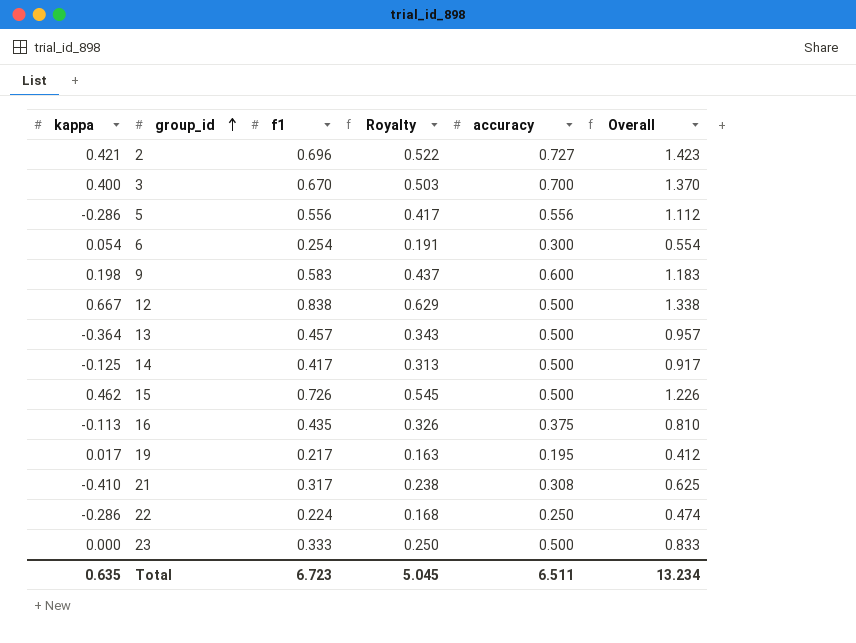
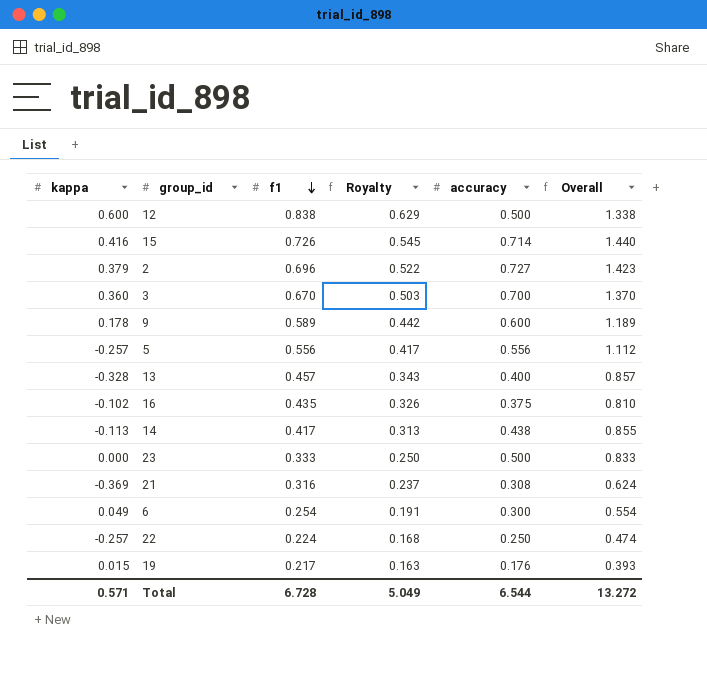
row order: group_id ascending -> f1 descending
12 | kappa: 0.667 -> 0.600
15 | kappa: 0.462 -> 0.416
15 | accuracy: 0.500 -> 0.714
15 | Overall: 1.226 -> 1.440
2 | kappa: 0.421 -> 0.379
3 | kappa: 0.400 -> 0.360
9 | kappa: 0.198 -> 0.178
9 | f1: 0.583 -> 0.589
9 | Royalty: 0.437 -> 0.442
9 | Overall: 1.183 -> 1.189
5 | kappa: -0.286 -> -0.257
13 | kappa: -0.364 -> -0.328
13 | accuracy: 0.500 -> 0.400
13 | Overall: 0.957 -> 0.857
16 | kappa: -0.113 -> -0.102
14 | kappa: -0.125 -> -0.113
14 | accuracy: 0.500 -> 0.438
14 | Overall: 0.917 -> 0.855
21 | kappa: -0.410 -> -0.369
21 | f1: 0.317 -> 0.316
21 | Royalty: 0.238 -> 0.237
21 | Overall: 0.625 -> 0.624
6 | kappa: 0.054 -> 0.049
22 | kappa: -0.286 -> -0.257
19 | kappa: 0.017 -> 0.015
19 | accuracy: 0.195 -> 0.176
19 | Overall: 0.412 -> 0.393
Total | kappa: 0.635 -> 0.571
Total | f1: 6.723 -> 6.728
Total | Royalty: 5.045 -> 5.049
Total | accuracy: 6.511 -> 6.544
Total | Overall: 13.234 -> 13.272

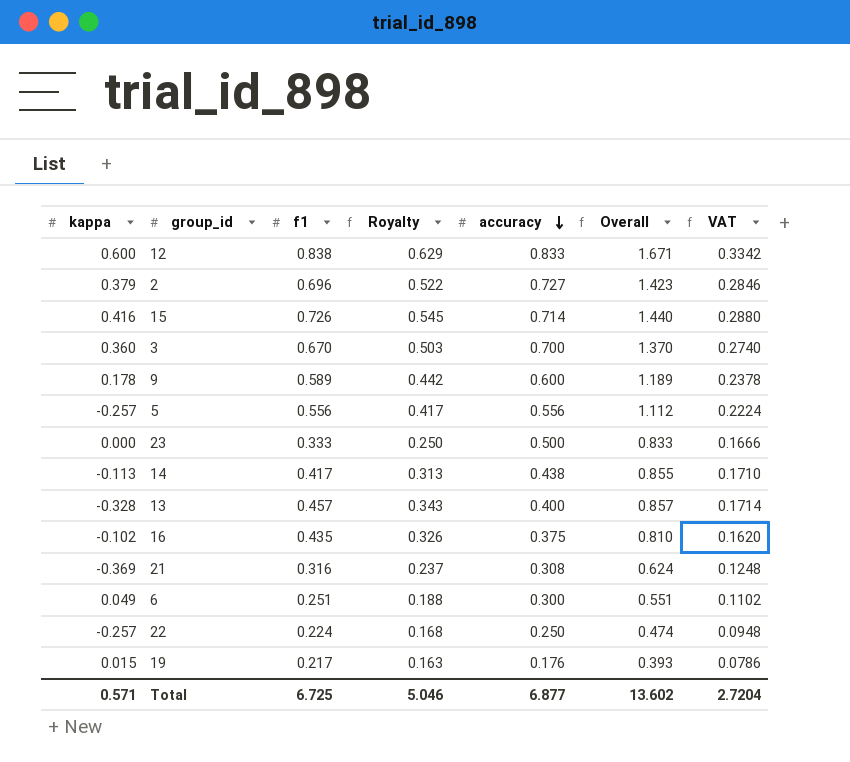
row order: f1 descending -> accuracy descending
column VAT | formula: none -> [Overall] * 0.2
12 | accuracy: 0.500 -> 0.833
12 | Overall: 1.338 -> 1.671
6 | f1: 0.254 -> 0.251
6 | Royalty: 0.191 -> 0.188
6 | Overall: 0.554 -> 0.551
Total | f1: 6.728 -> 6.725
Total | Royalty: 5.049 -> 5.046
Total | accuracy: 6.544 -> 6.877
Total | Overall: 13.272 -> 13.602

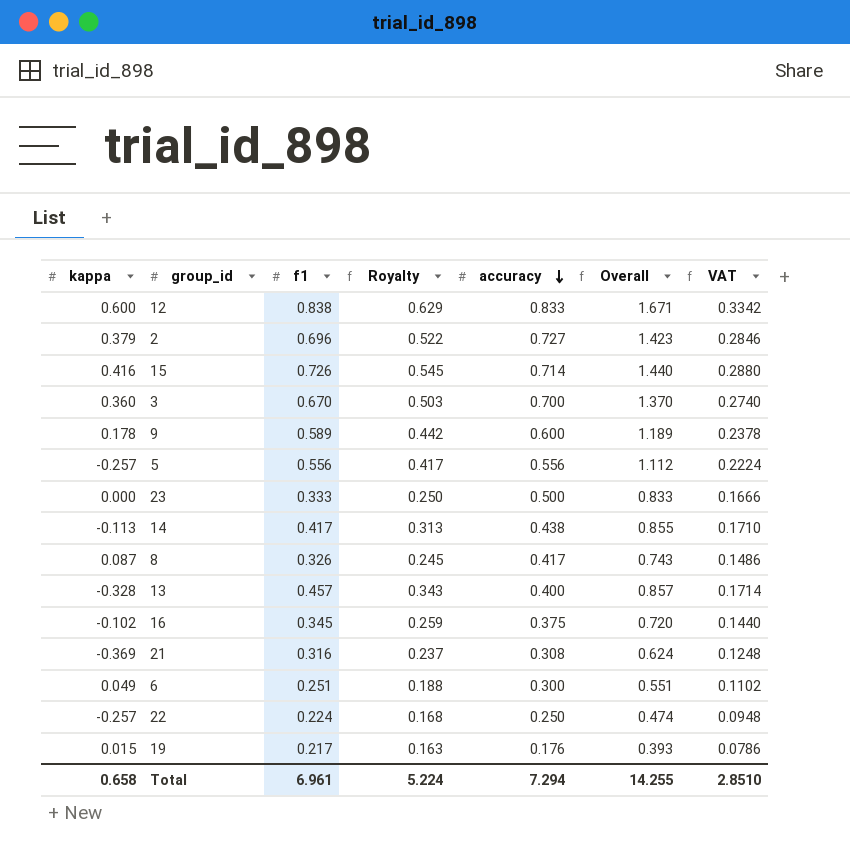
row 8: none -> 0.087 | 0.326 | 0.245 | 0.417 | 0.743 | 0.1486
16 | f1: 0.435 -> 0.345
16 | Royalty: 0.326 -> 0.259
16 | Overall: 0.810 -> 0.720
16 | VAT: 0.1620 -> 0.1440
Total | kappa: 0.571 -> 0.658
Total | f1: 6.725 -> 6.961
Total | Royalty: 5.046 -> 5.224
Total | accuracy: 6.877 -> 7.294
Total | Overall: 13.602 -> 14.255
Total | VAT: 2.7204 -> 2.8510

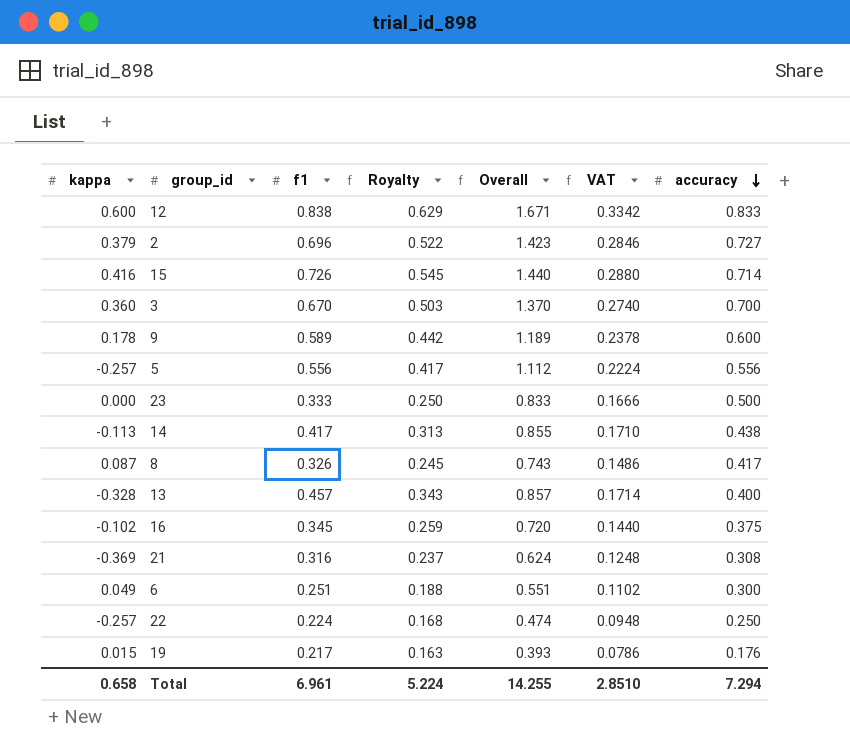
column accuracy | position: 5 -> 7

